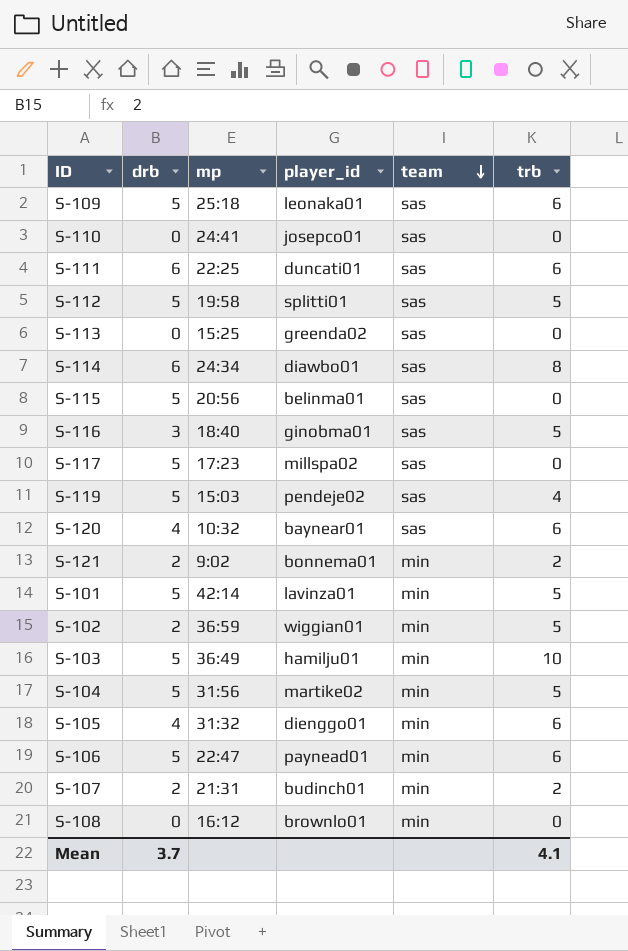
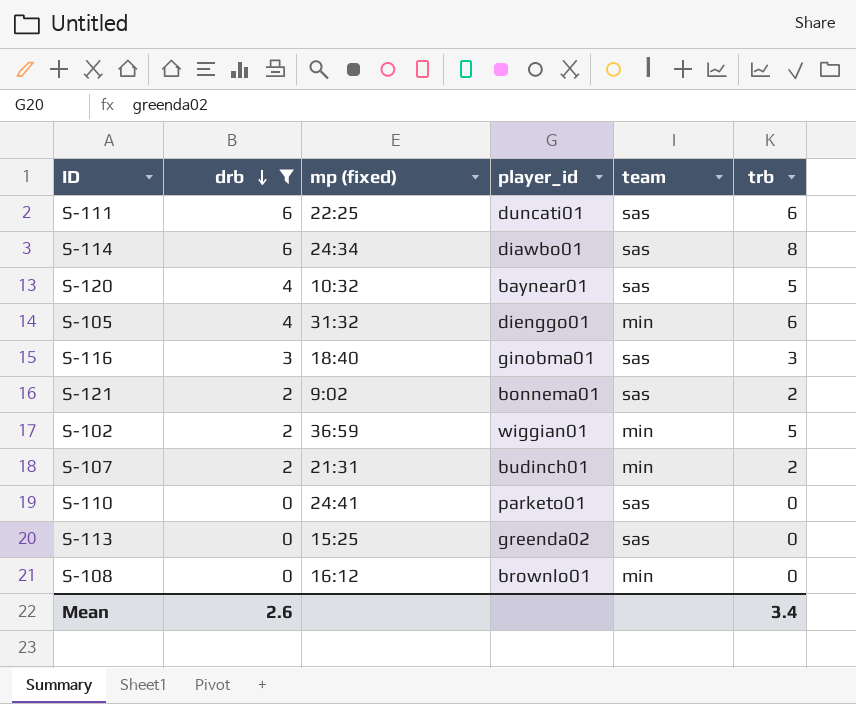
filter: none -> drb != 5
row order: team descending -> drb descending
column name: mp -> mp (fixed)
S-120 | trb: 6 -> 5
S-116 | trb: 5 -> 3
S-121 | team: min -> sas
S-110 | player_id: josepco01 -> parketo01
Mean | drb: 3.7 -> 2.6
Mean | trb: 4.1 -> 3.4

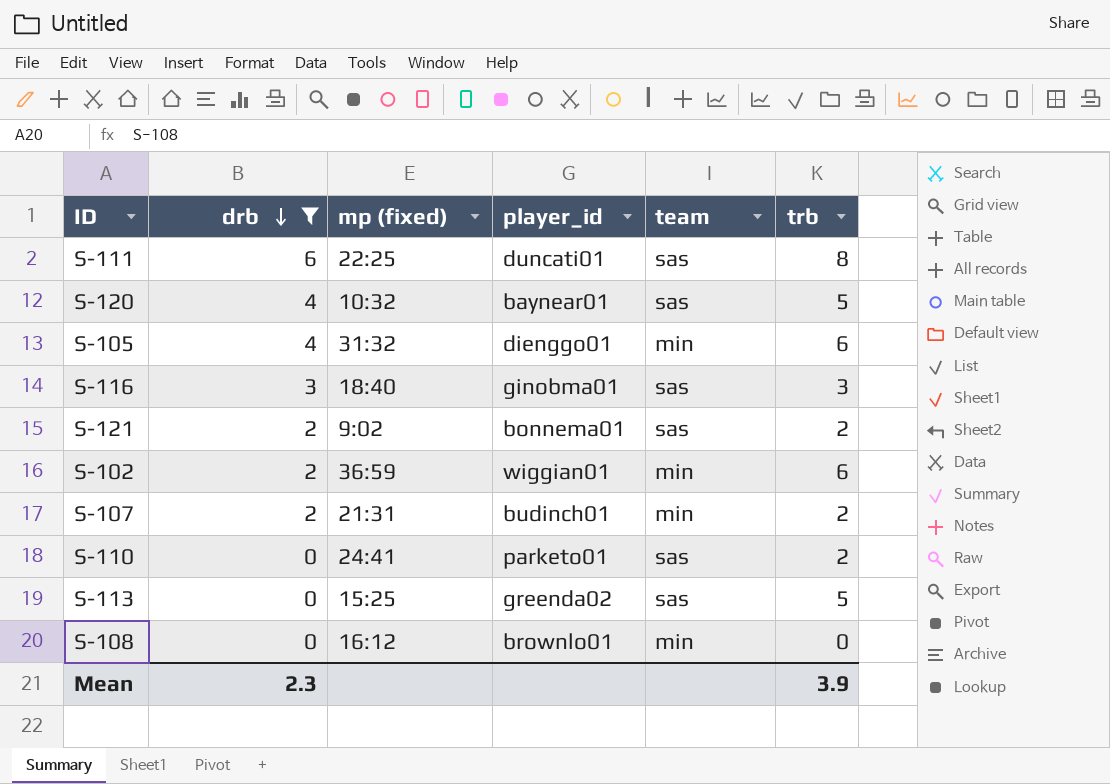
row S-114: 6 | 24:34 | diawbo01 | sas | 8 -> none
S-111 | trb: 6 -> 8
S-102 | trb: 5 -> 6
S-110 | trb: 0 -> 2
S-113 | trb: 0 -> 5
Mean | drb: 2.6 -> 2.3
Mean | trb: 3.4 -> 3.9

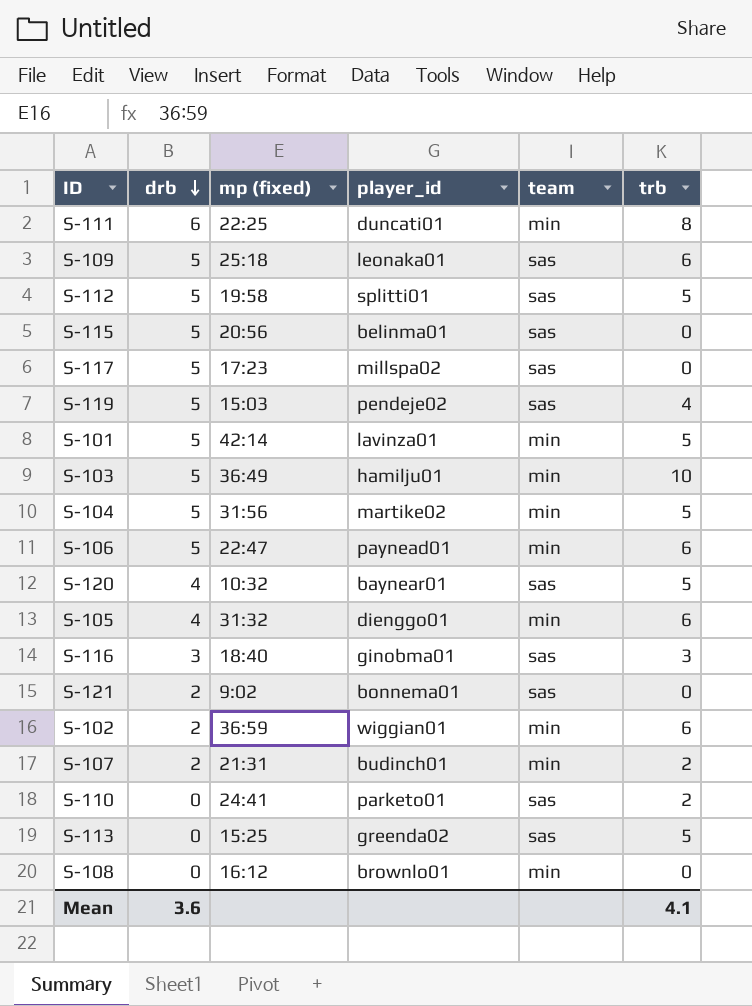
filter: drb != 5 -> none
S-111 | team: sas -> min
S-121 | trb: 2 -> 0
Mean | drb: 2.3 -> 3.6
Mean | trb: 3.9 -> 4.1

